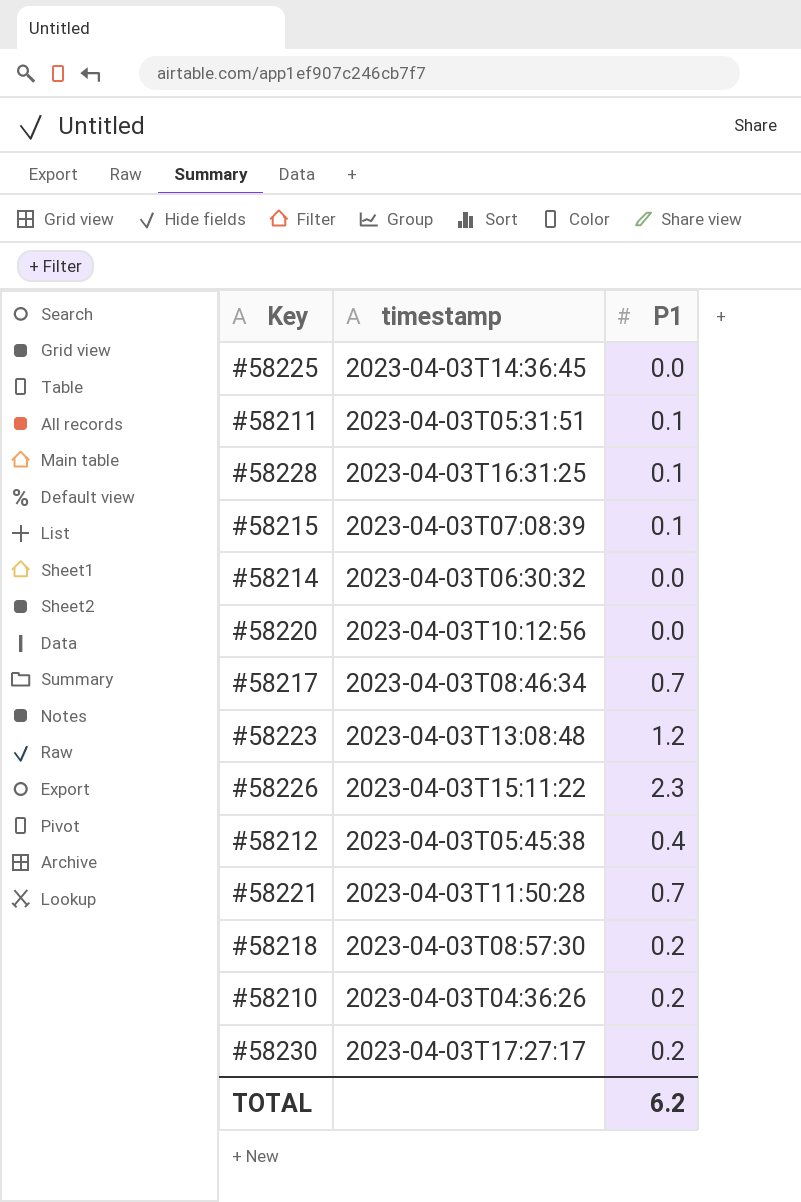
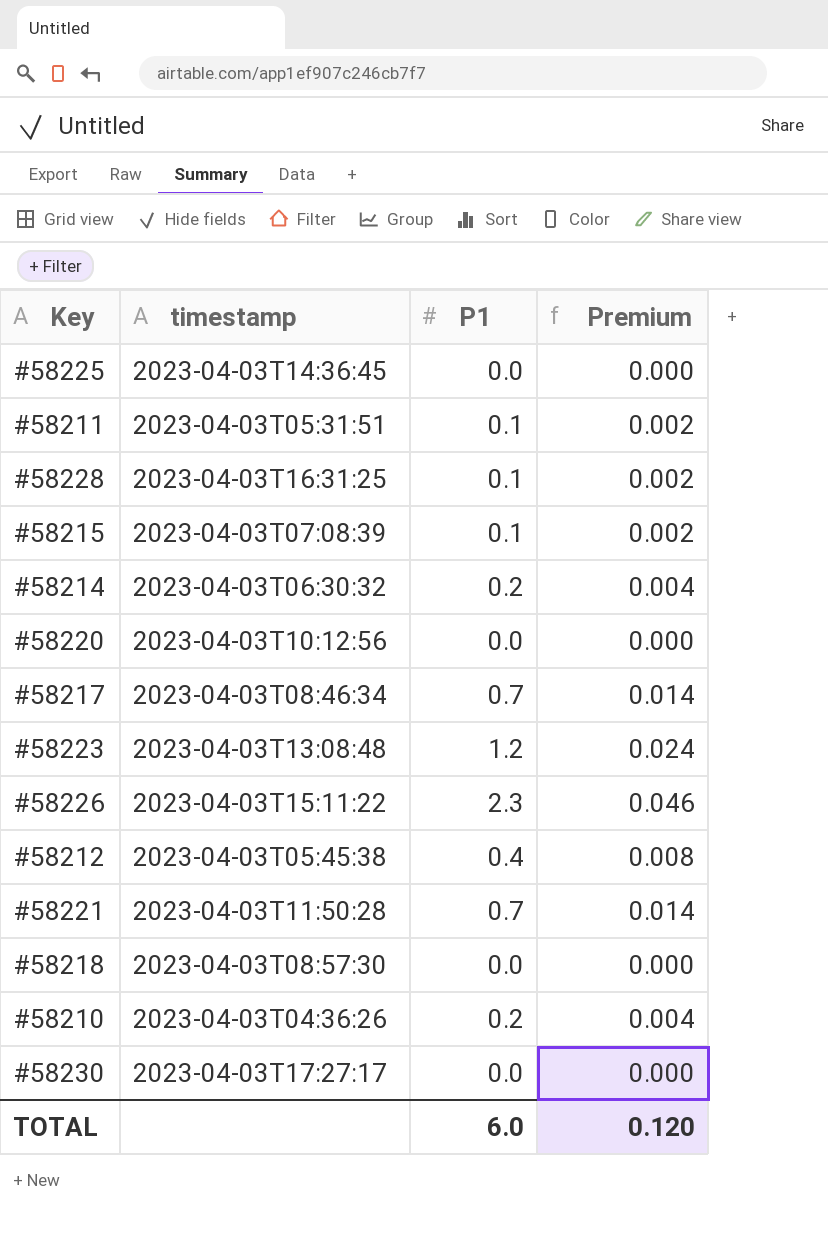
column Premium | formula: none -> [P1] * 0.02
#58214 | P1: 0.0 -> 0.2
#58218 | P1: 0.2 -> 0.0
#58230 | P1: 0.2 -> 0.0
TOTAL | P1: 6.2 -> 6.0

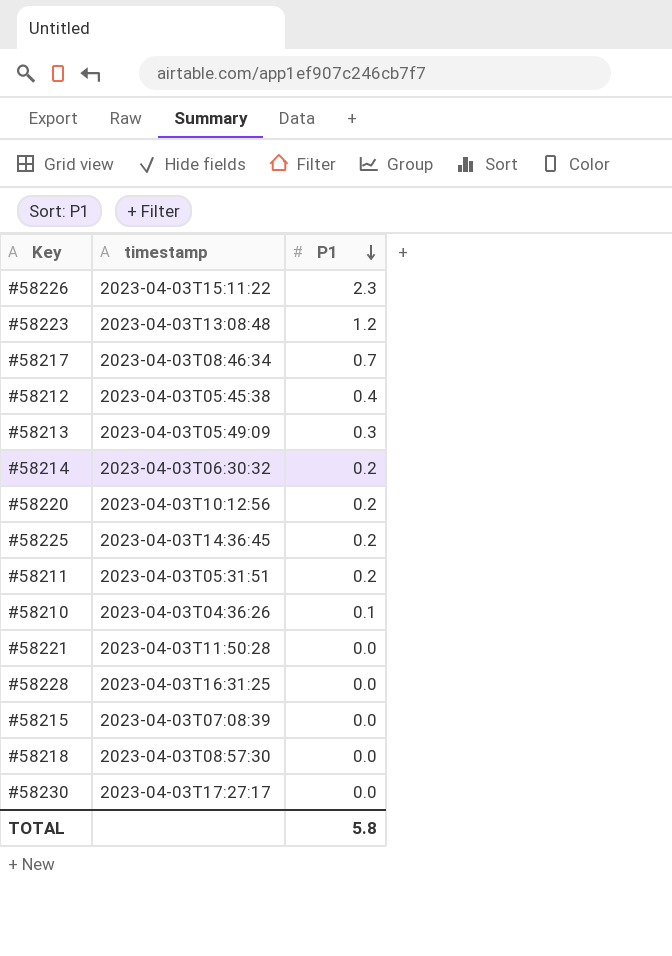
row order: none -> P1 descending
column Premium | formula: [P1] * 0.02 -> none
row #58213: none -> 2023-04-03T05:49:09 | 0.3
#58220 | P1: 0.0 -> 0.2
#58225 | P1: 0.0 -> 0.2
#58211 | P1: 0.1 -> 0.2
#58210 | P1: 0.2 -> 0.1
#58221 | P1: 0.7 -> 0.0
#58228 | P1: 0.1 -> 0.0
#58215 | P1: 0.1 -> 0.0
TOTAL | P1: 6.0 -> 5.8

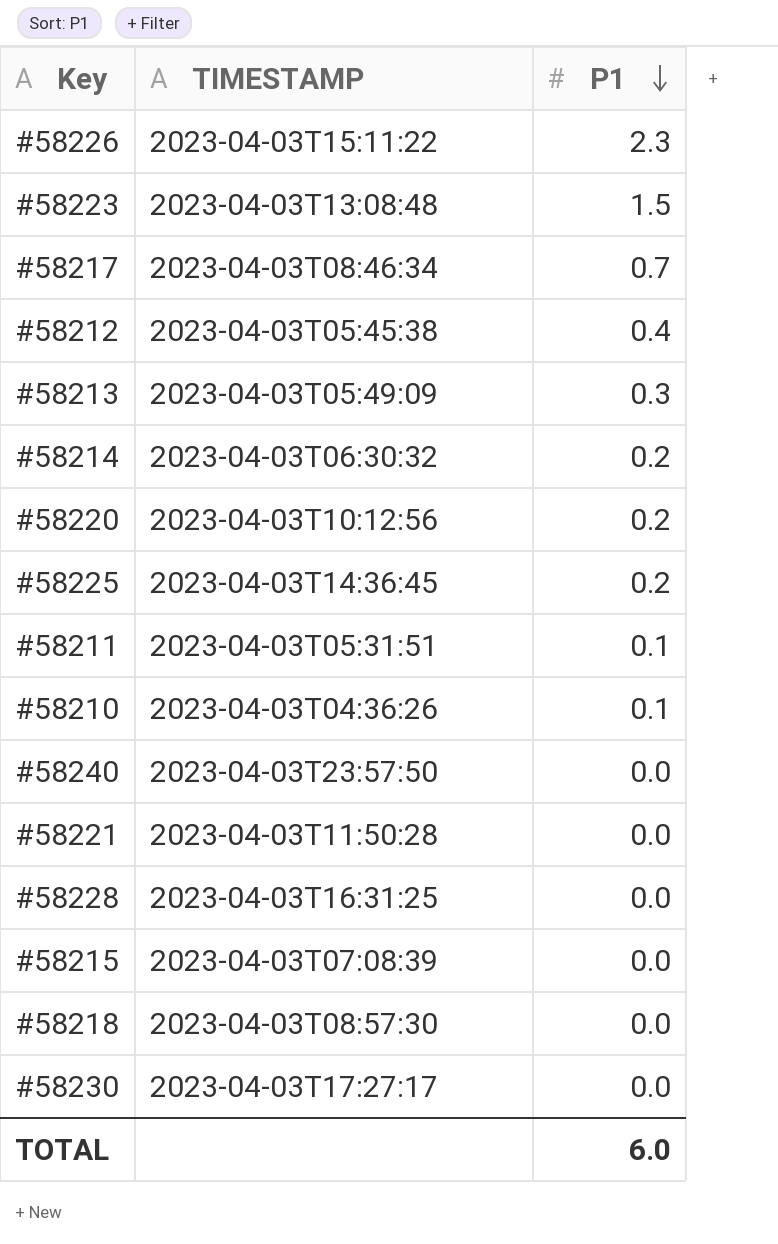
column name: timestamp -> TIMESTAMP
#58223 | P1: 1.2 -> 1.5
#58211 | P1: 0.2 -> 0.1
row #58240: none -> 2023-04-03T23:57:50 | 0.0
TOTAL | P1: 5.8 -> 6.0

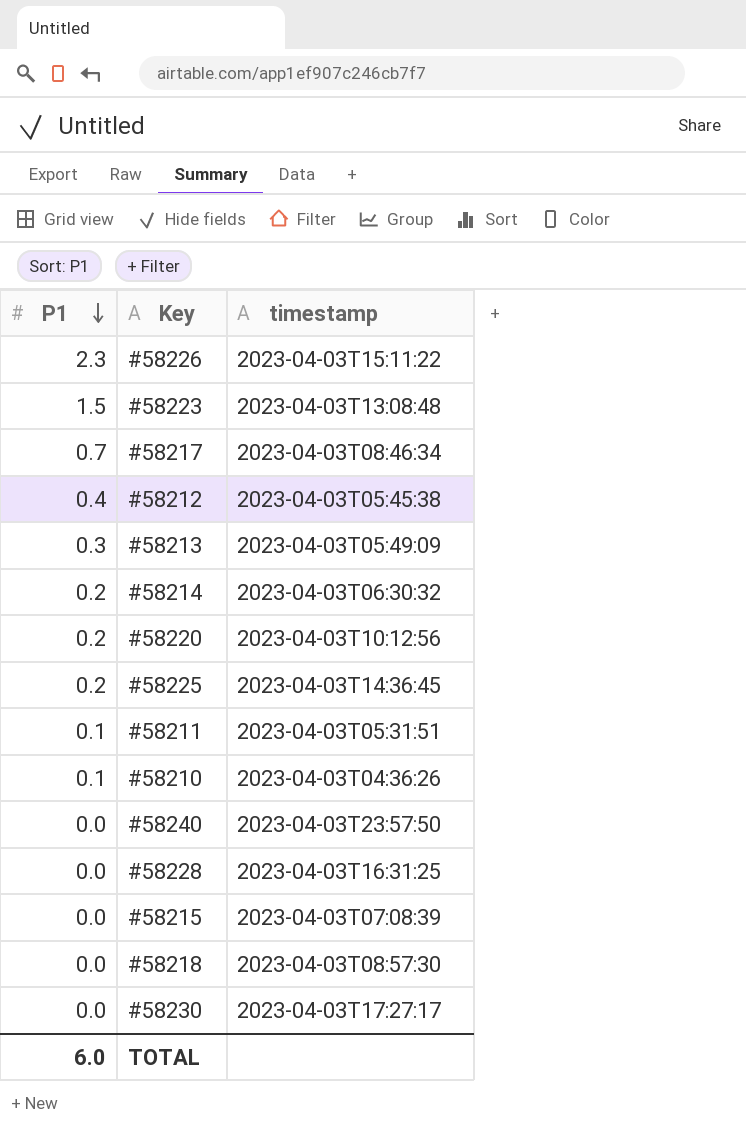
column P1 | position: 3 -> 1
column name: TIMESTAMP -> timestamp
row #58221: 2023-04-03T11:50:28 | 0.0 -> none

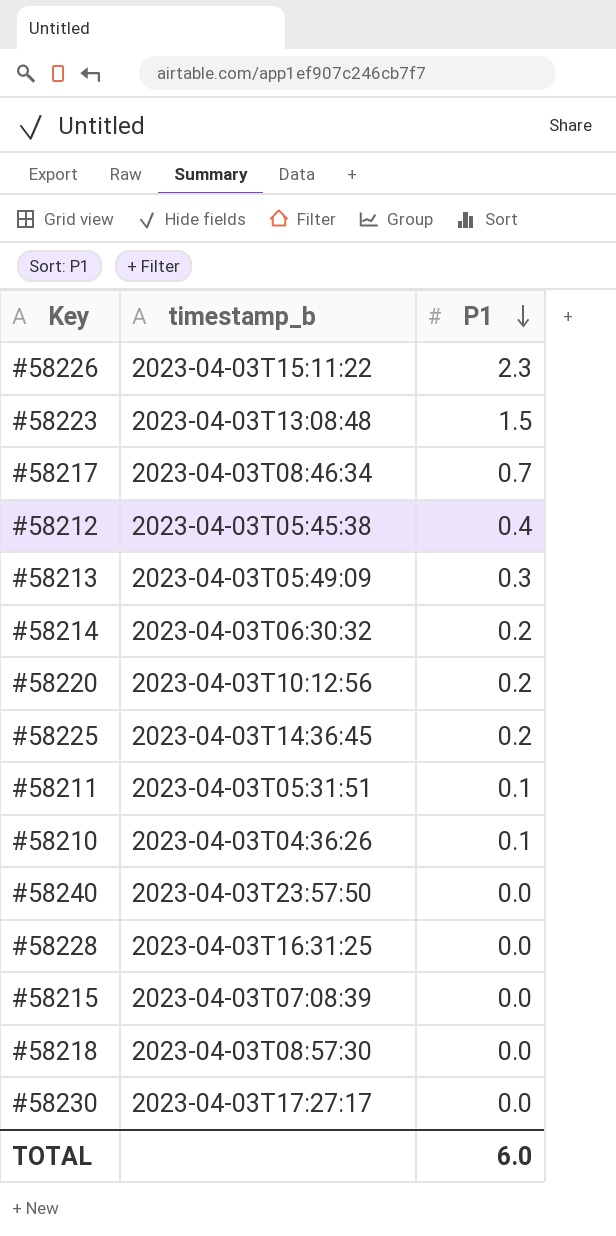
column name: timestamp -> timestamp_b
column P1 | position: 1 -> 3

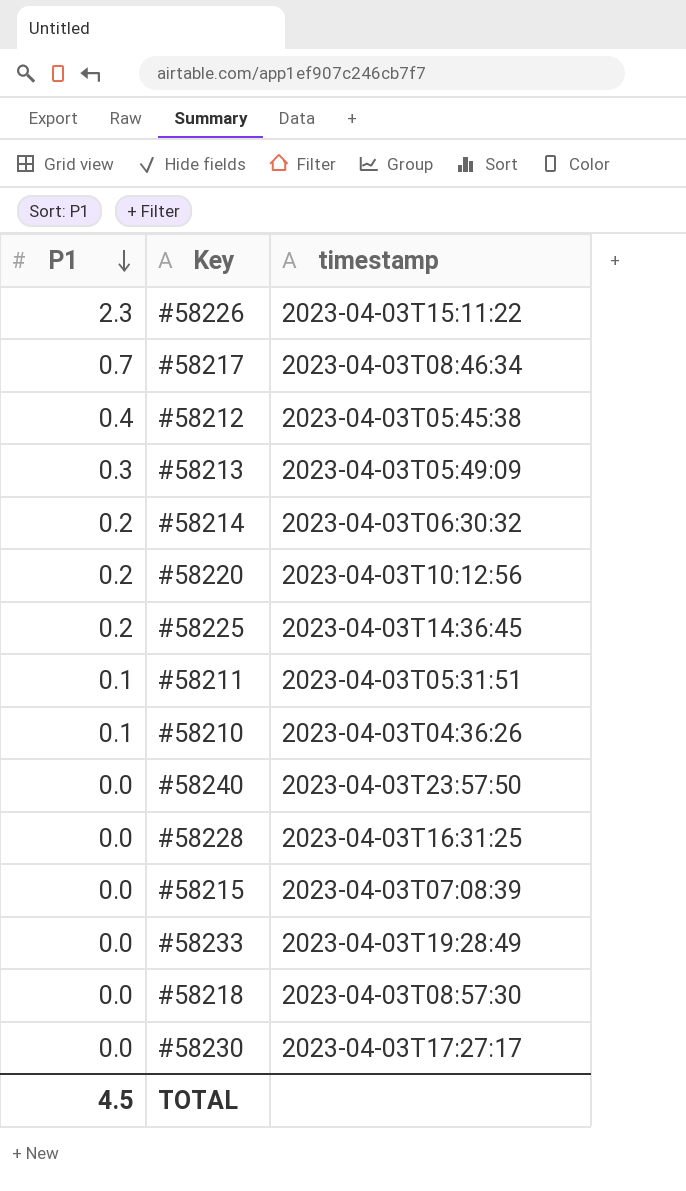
column P1 | position: 3 -> 1
column name: timestamp_b -> timestamp
row #58223: 2023-04-03T13:08:48 | 1.5 -> none
row #58233: none -> 0.0 | 2023-04-03T19:28:49
TOTAL | P1: 6.0 -> 4.5

